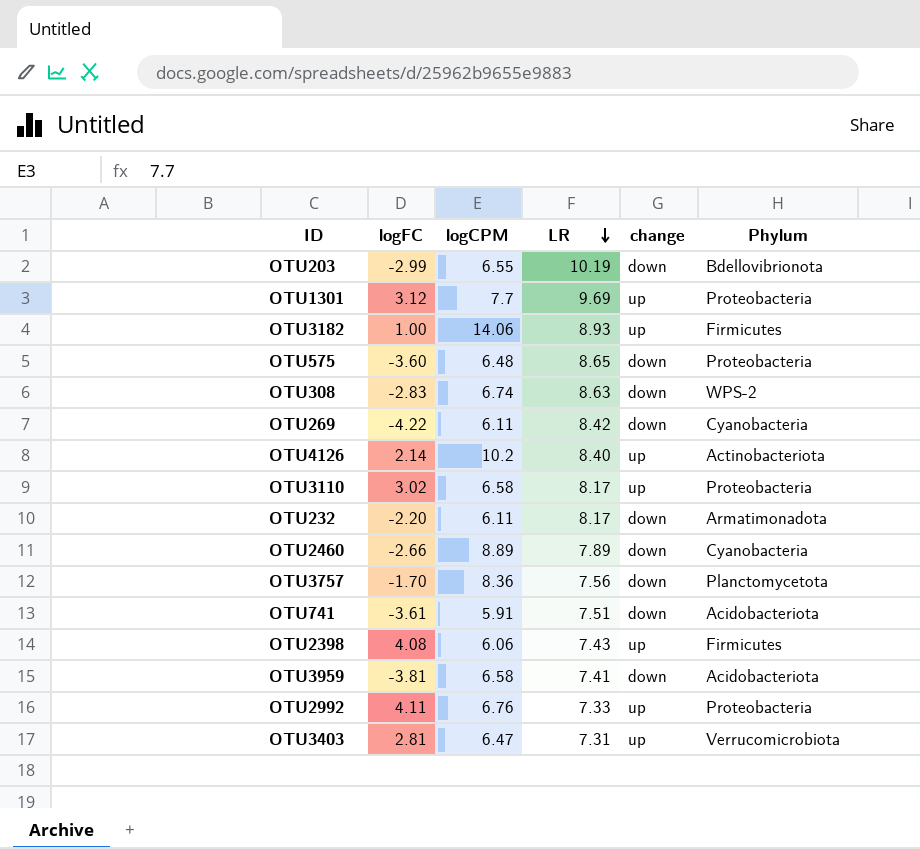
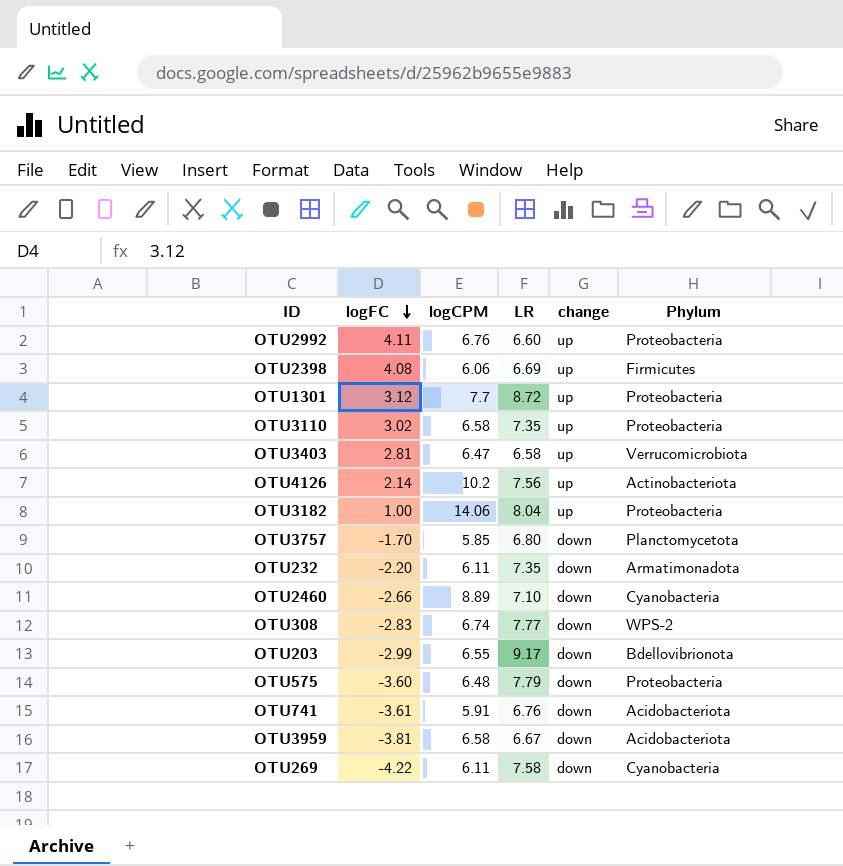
row order: LR descending -> logFC descending
OTU2992 | LR: 7.33 -> 6.60
OTU2398 | LR: 7.43 -> 6.69
OTU1301 | LR: 9.69 -> 8.72
OTU3110 | LR: 8.17 -> 7.35
OTU3403 | LR: 7.31 -> 6.58
OTU4126 | LR: 8.40 -> 7.56
OTU3182 | LR: 8.93 -> 8.04
OTU3182 | Phylum: Firmicutes -> Proteobacteria
OTU3757 | logCPM: 8.36 -> 5.85
OTU3757 | LR: 7.56 -> 6.80
OTU232 | LR: 8.17 -> 7.35
OTU2460 | LR: 7.89 -> 7.10
OTU308 | LR: 8.63 -> 7.77
OTU203 | LR: 10.19 -> 9.17
OTU575 | LR: 8.65 -> 7.79
OTU741 | LR: 7.51 -> 6.76
OTU3959 | LR: 7.41 -> 6.67
OTU269 | LR: 8.42 -> 7.58

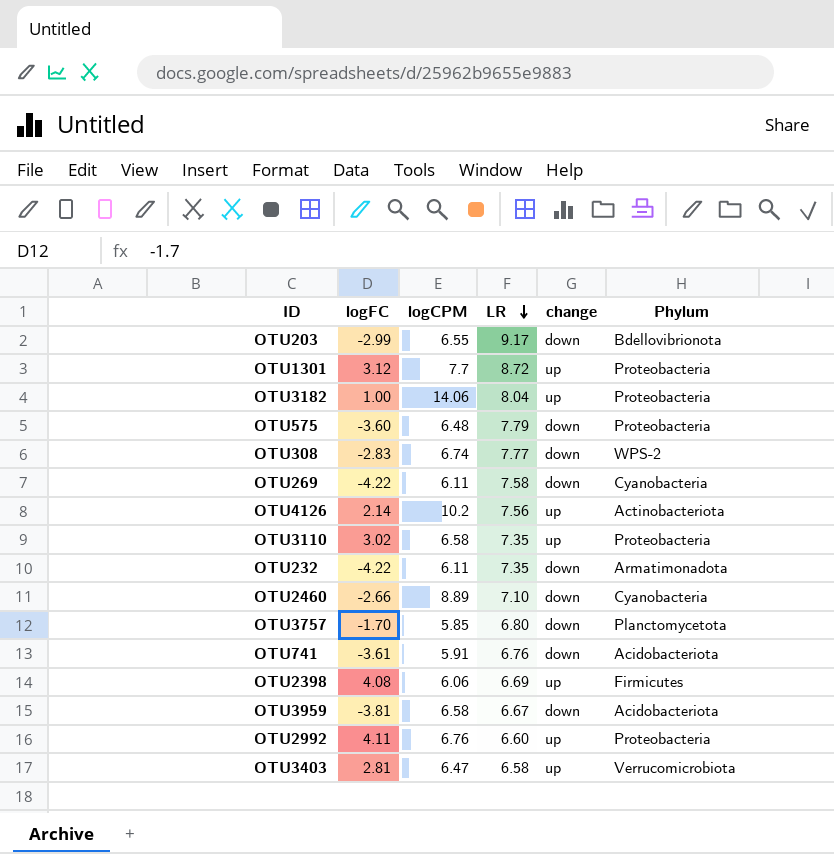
row order: logFC descending -> LR descending
OTU232 | logFC: -2.20 -> -4.22

